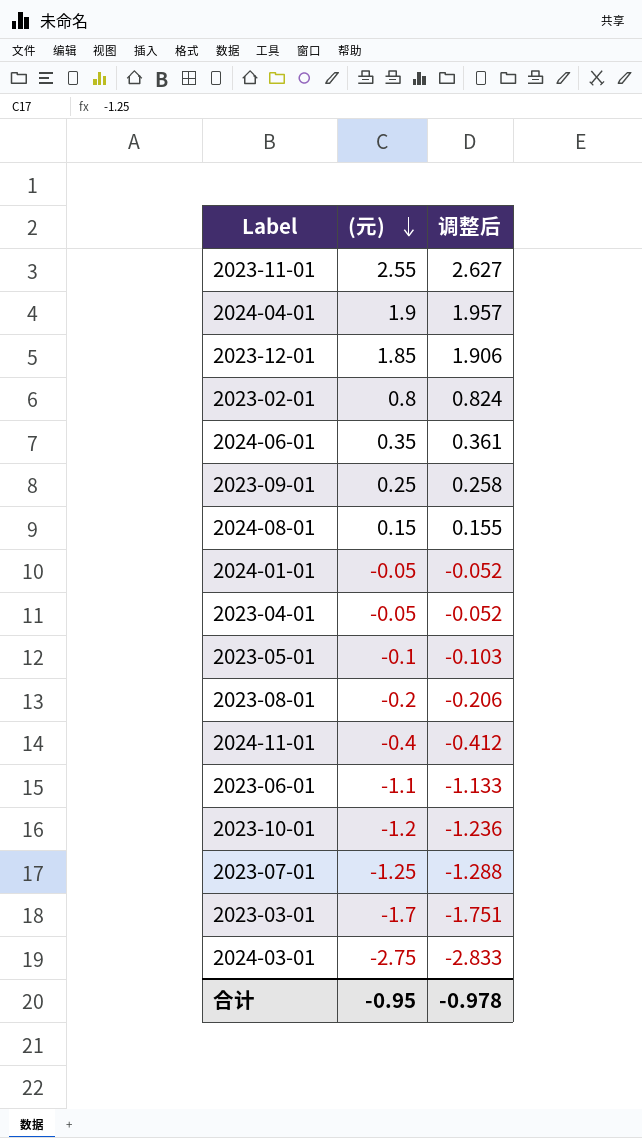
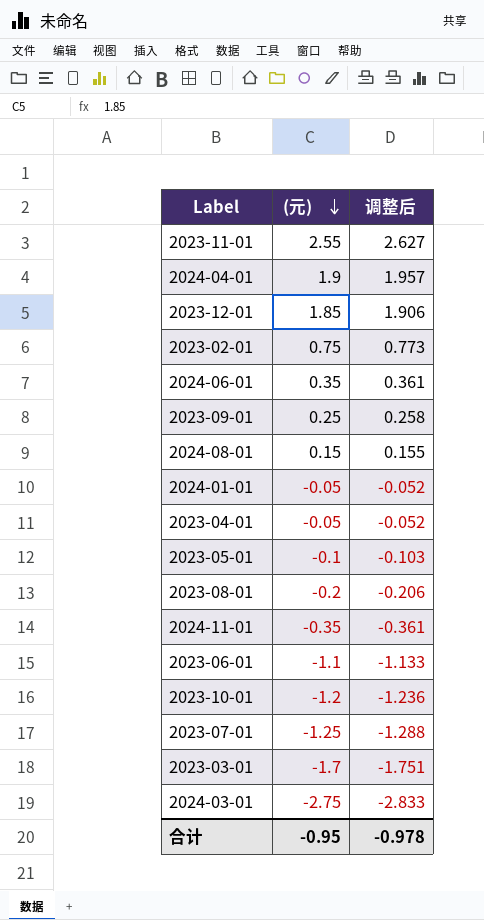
2023-02-01 | (元): 0.8 -> 0.75
2023-02-01 | 调整后: 0.824 -> 0.773
2024-11-01 | (元): -0.4 -> -0.35
2024-11-01 | 调整后: -0.412 -> -0.361

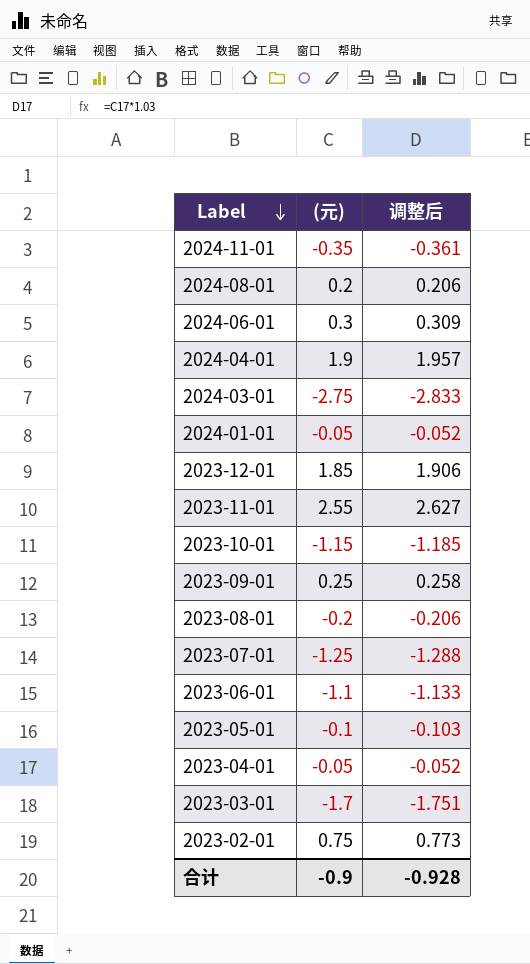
row order: (元) descending -> Label descending
2024-08-01 | (元): 0.15 -> 0.2
2024-08-01 | 调整后: 0.155 -> 0.206
2024-06-01 | (元): 0.35 -> 0.3
2024-06-01 | 调整后: 0.361 -> 0.309
2023-10-01 | (元): -1.2 -> -1.15
2023-10-01 | 调整后: -1.236 -> -1.185
合计 | (元): -0.95 -> -0.9
合计 | 调整后: -0.978 -> -0.928

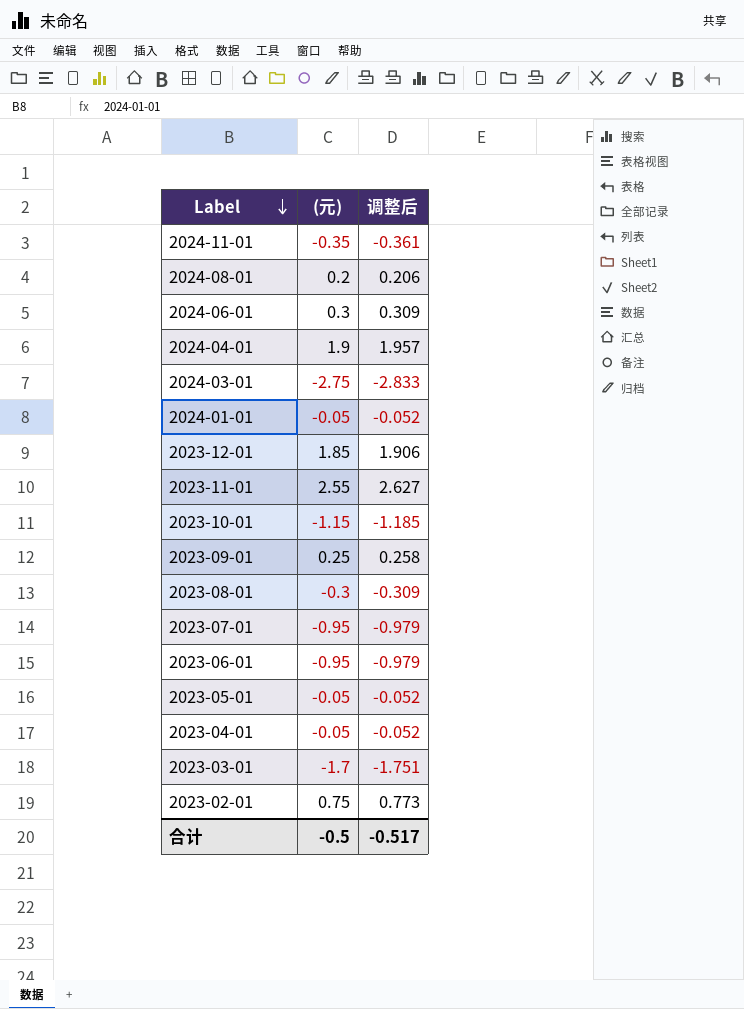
2023-08-01 | (元): -0.2 -> -0.3
2023-08-01 | 调整后: -0.206 -> -0.309
2023-07-01 | (元): -1.25 -> -0.95
2023-07-01 | 调整后: -1.288 -> -0.979
2023-06-01 | (元): -1.1 -> -0.95
2023-06-01 | 调整后: -1.133 -> -0.979
2023-05-01 | (元): -0.1 -> -0.05
2023-05-01 | 调整后: -0.103 -> -0.052
合计 | (元): -0.9 -> -0.5
合计 | 调整后: -0.928 -> -0.517

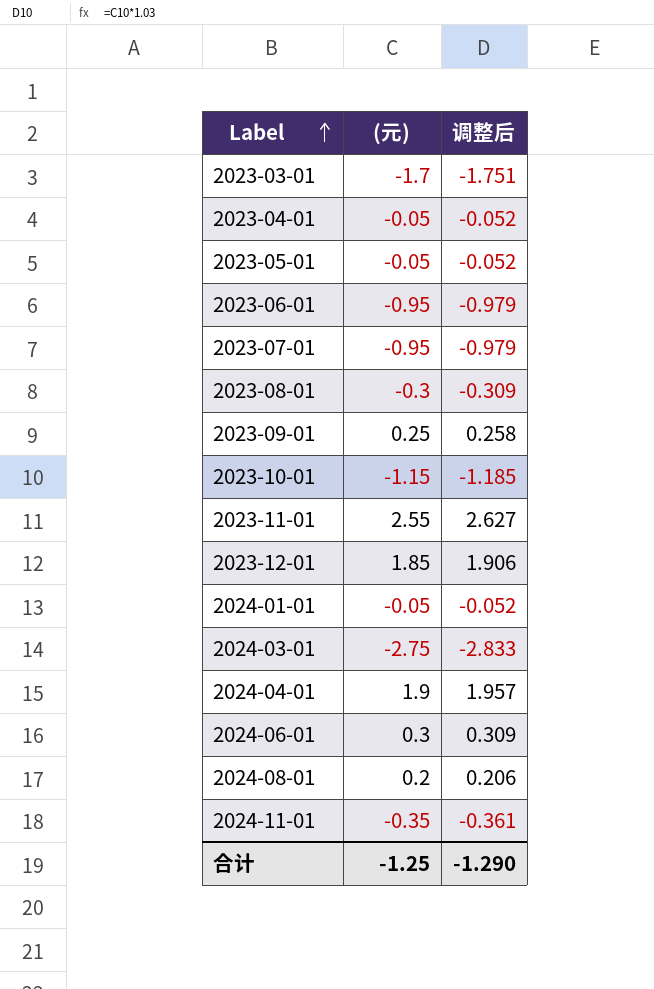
row order: Label descending -> Label ascending
row 2023-02-01: 0.75 | 0.773 -> none
合计 | (元): -0.5 -> -1.25
合计 | 调整后: -0.517 -> -1.290

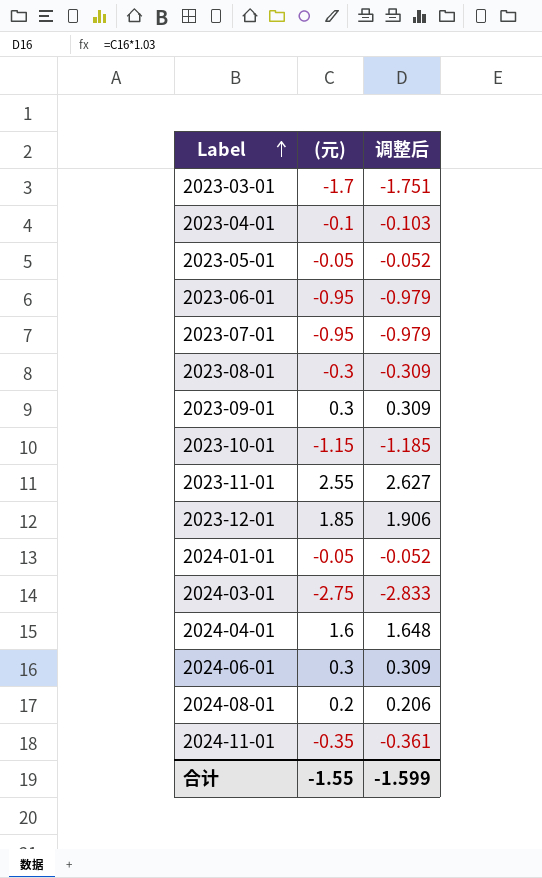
2023-04-01 | (元): -0.05 -> -0.1
2023-04-01 | 调整后: -0.052 -> -0.103
2023-09-01 | (元): 0.25 -> 0.3
2023-09-01 | 调整后: 0.258 -> 0.309
2024-04-01 | (元): 1.9 -> 1.6
2024-04-01 | 调整后: 1.957 -> 1.648
合计 | (元): -1.25 -> -1.55
合计 | 调整后: -1.290 -> -1.599

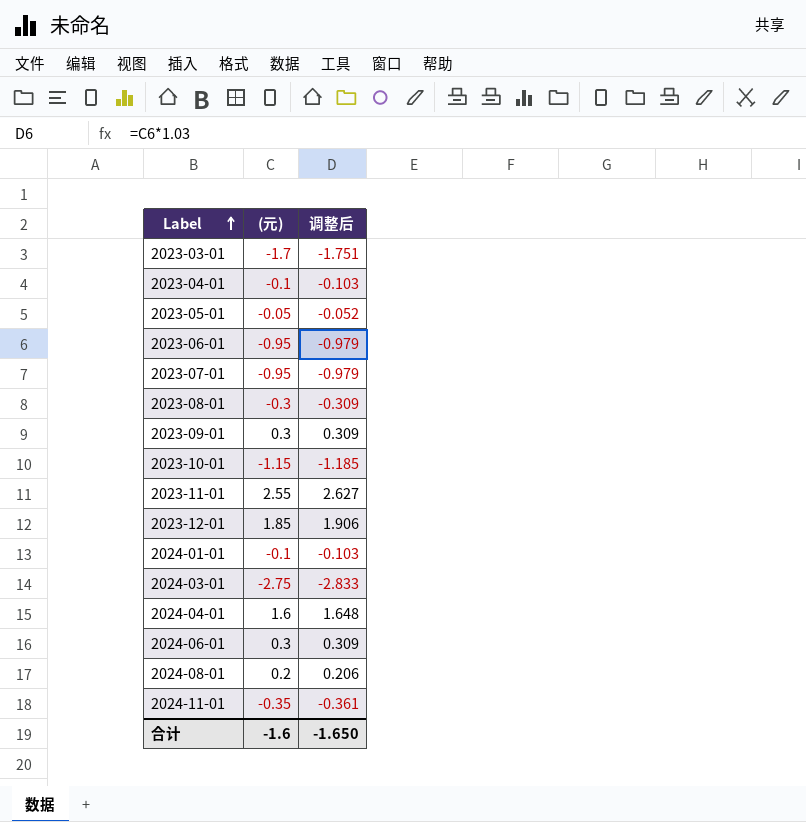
2024-01-01 | (元): -0.05 -> -0.1
2024-01-01 | 调整后: -0.052 -> -0.103
合计 | (元): -1.55 -> -1.6
合计 | 调整后: -1.599 -> -1.650

